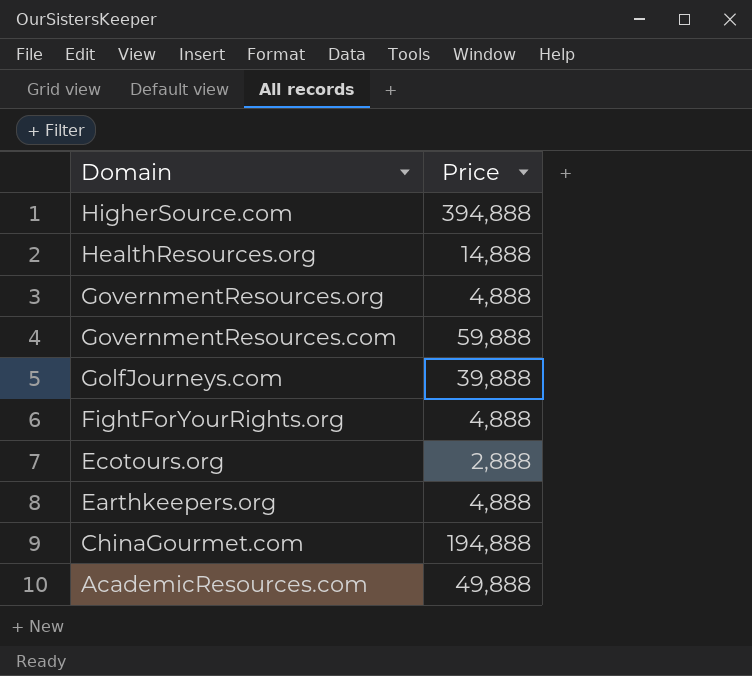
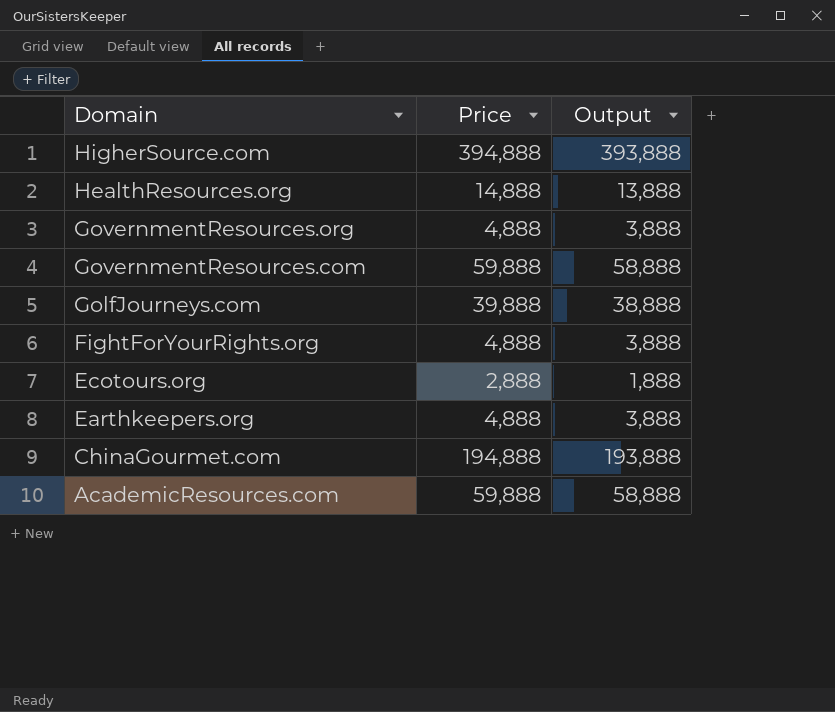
column Output | formula: none -> [Price] - 1000
AcademicResources.com | Price: 49,888 -> 59,888

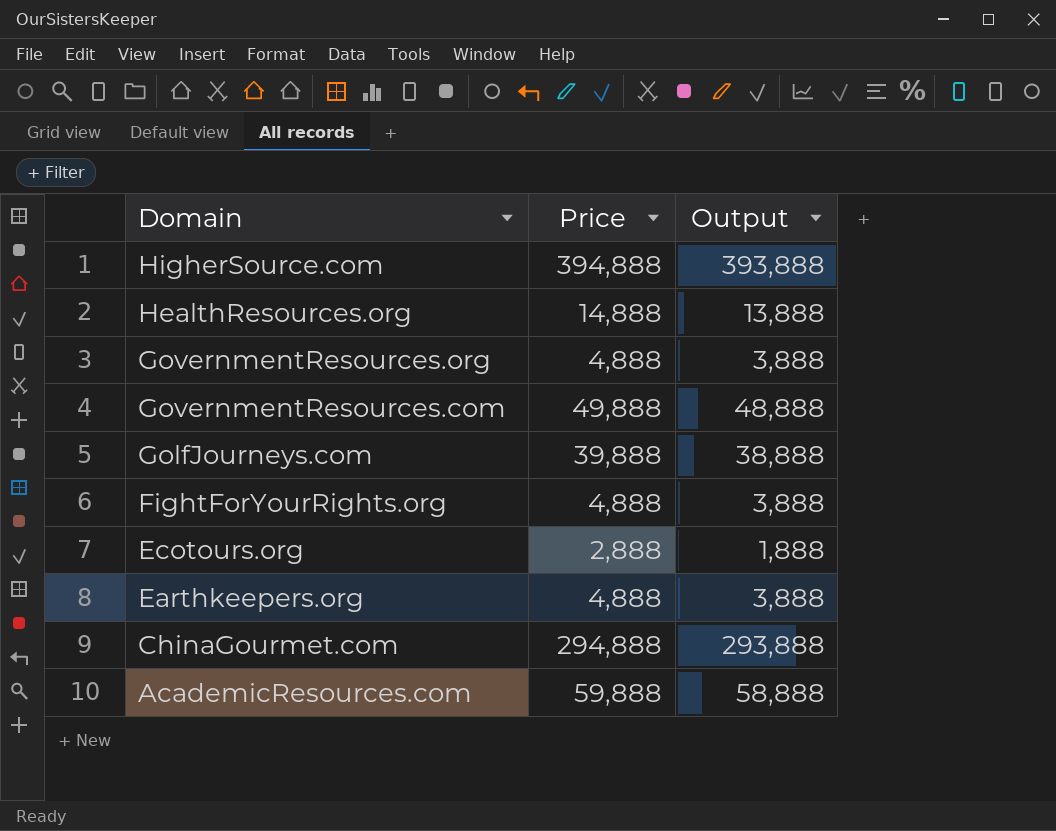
GovernmentResources.com | Price: 59,888 -> 49,888
GovernmentResources.com | Output: 58,888 -> 48,888
ChinaGourmet.com | Price: 194,888 -> 294,888
ChinaGourmet.com | Output: 193,888 -> 293,888

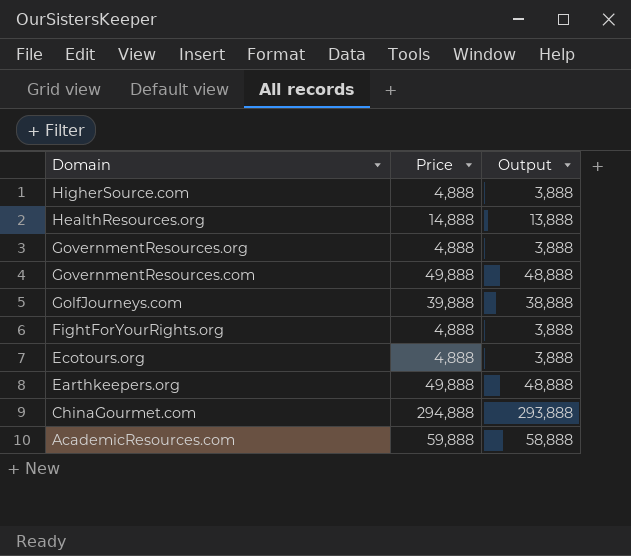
HigherSource.com | Price: 394,888 -> 4,888
HigherSource.com | Output: 393,888 -> 3,888
Ecotours.org | Price: 2,888 -> 4,888
Ecotours.org | Output: 1,888 -> 3,888
Earthkeepers.org | Price: 4,888 -> 49,888
Earthkeepers.org | Output: 3,888 -> 48,888

